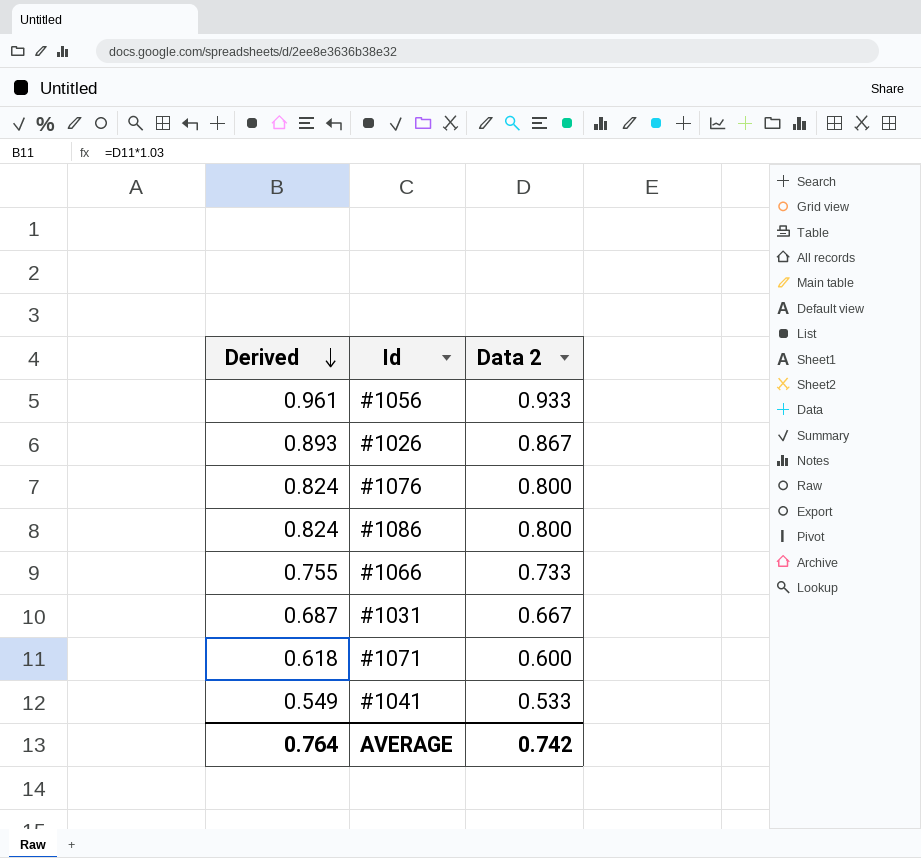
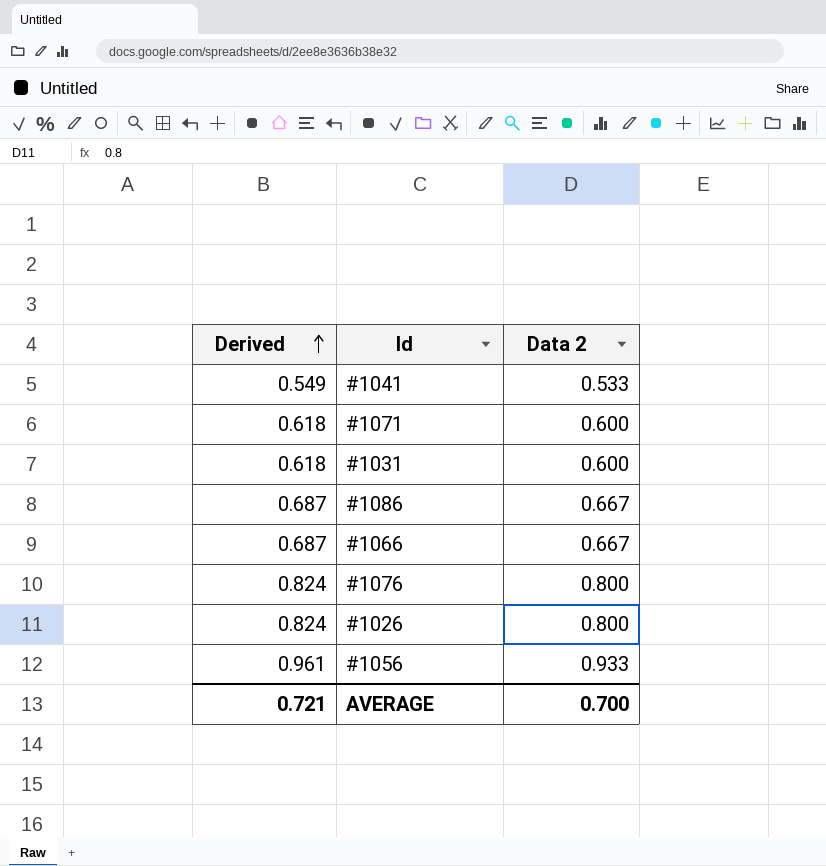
row order: Derived descending -> Derived ascending
#1031 | Derived: 0.687 -> 0.618
#1031 | Data 2: 0.667 -> 0.600
#1086 | Derived: 0.824 -> 0.687
#1086 | Data 2: 0.800 -> 0.667
#1066 | Derived: 0.755 -> 0.687
#1066 | Data 2: 0.733 -> 0.667
#1026 | Derived: 0.893 -> 0.824
#1026 | Data 2: 0.867 -> 0.800
AVERAGE | Derived: 0.764 -> 0.721
AVERAGE | Data 2: 0.742 -> 0.700

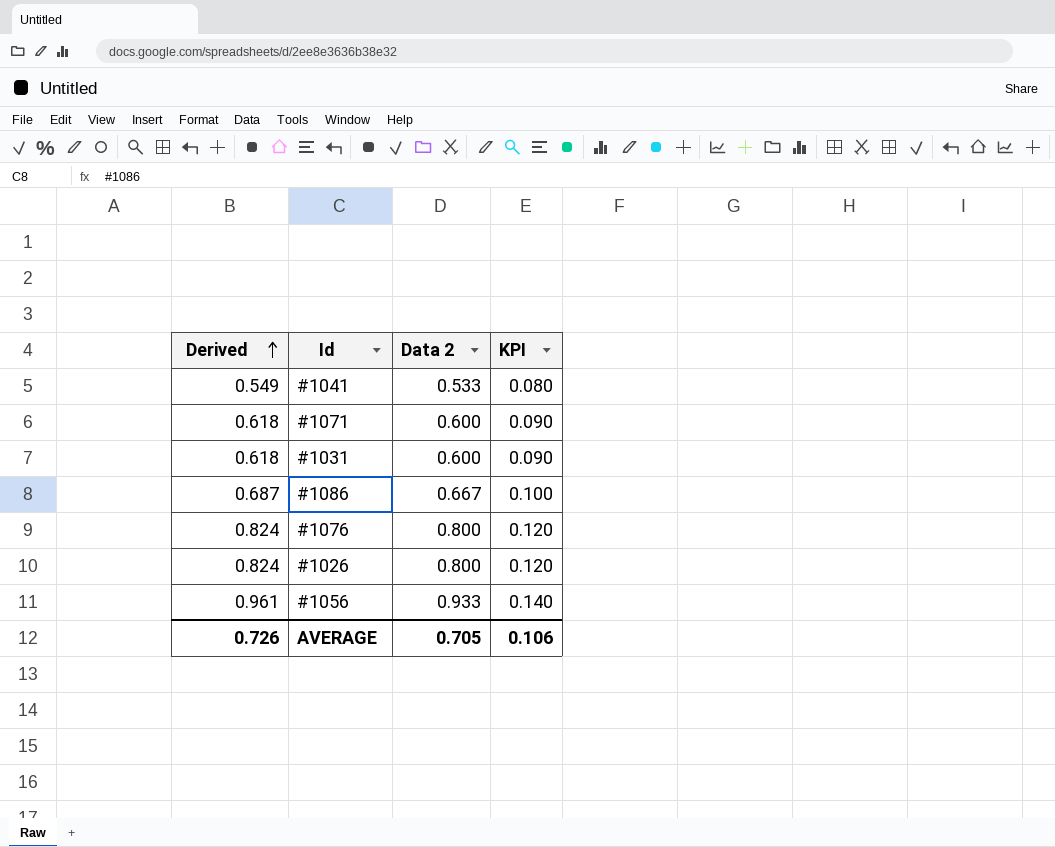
column KPI | formula: none -> [Data 2] * 0.15
row #1066: 0.687 | 0.667 -> none
AVERAGE | Derived: 0.721 -> 0.726
AVERAGE | Data 2: 0.700 -> 0.705

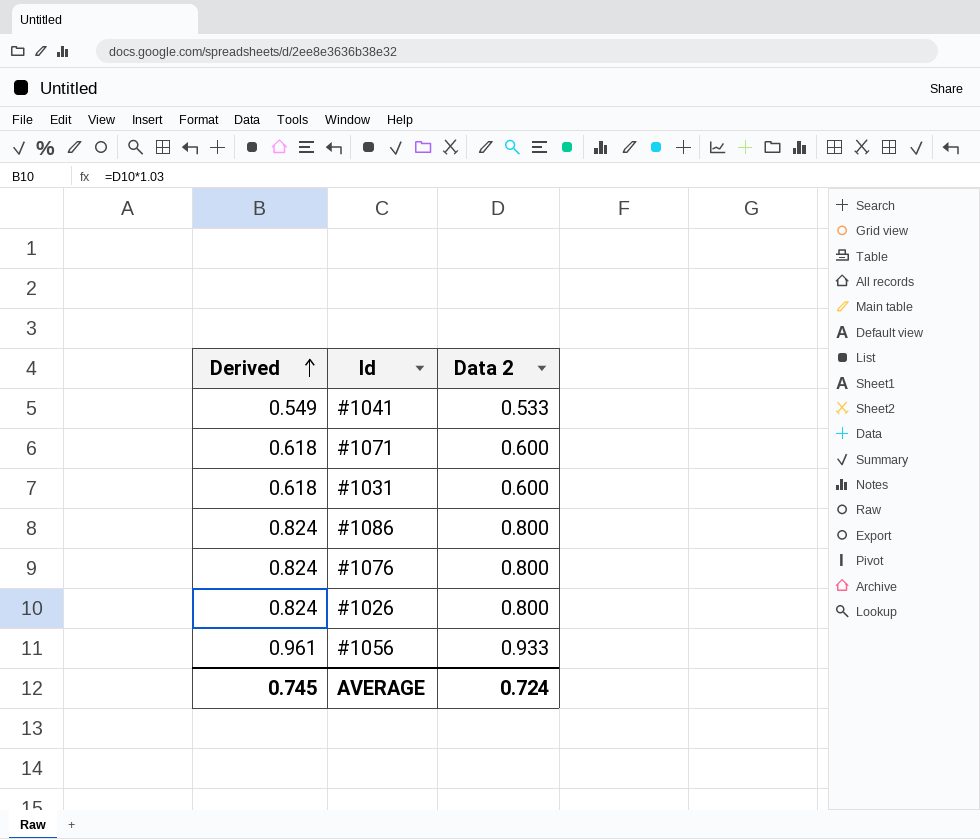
column KPI | formula: [Data 2] * 0.15 -> none
#1086 | Derived: 0.687 -> 0.824
#1086 | Data 2: 0.667 -> 0.800
AVERAGE | Derived: 0.726 -> 0.745
AVERAGE | Data 2: 0.705 -> 0.724

